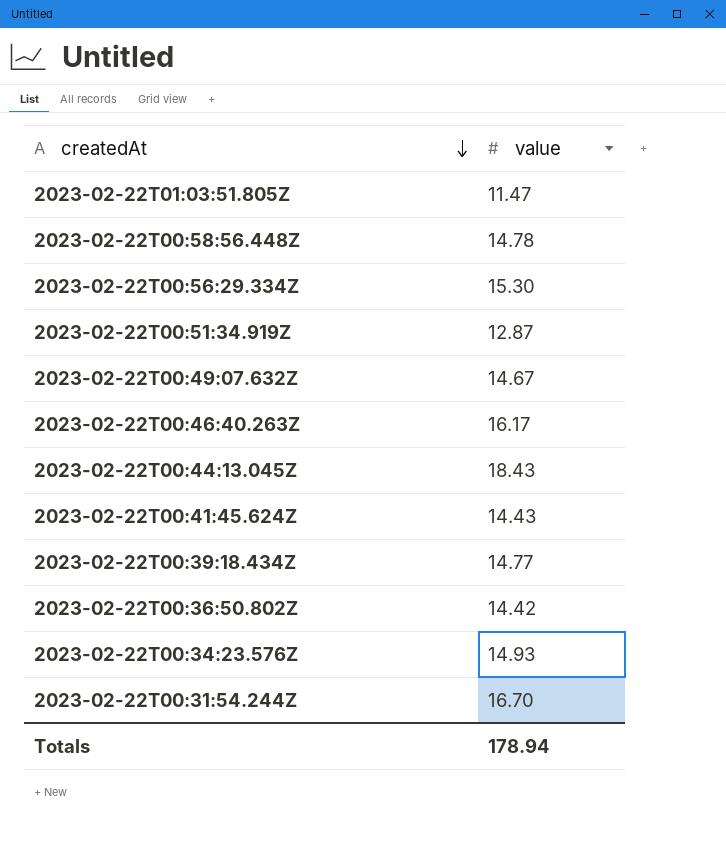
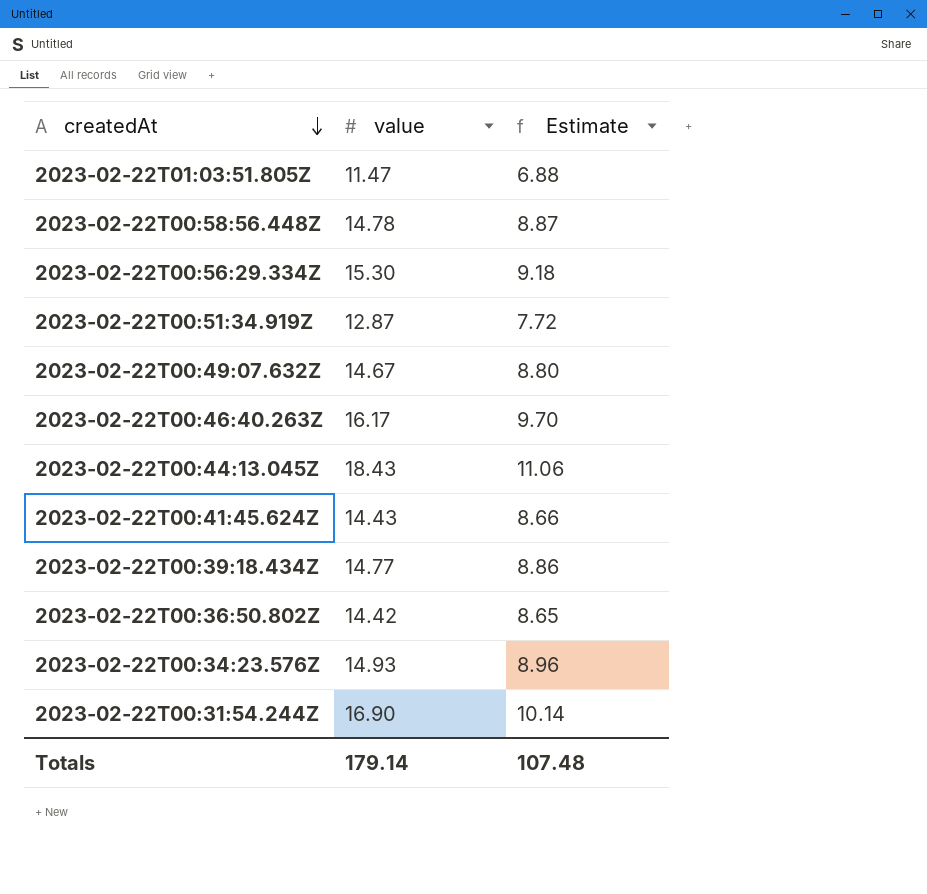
column Estimate | formula: none -> [value] * 0.6
2023-02-22T00:31:54.244Z | value: 16.70 -> 16.90
Totals | value: 178.94 -> 179.14

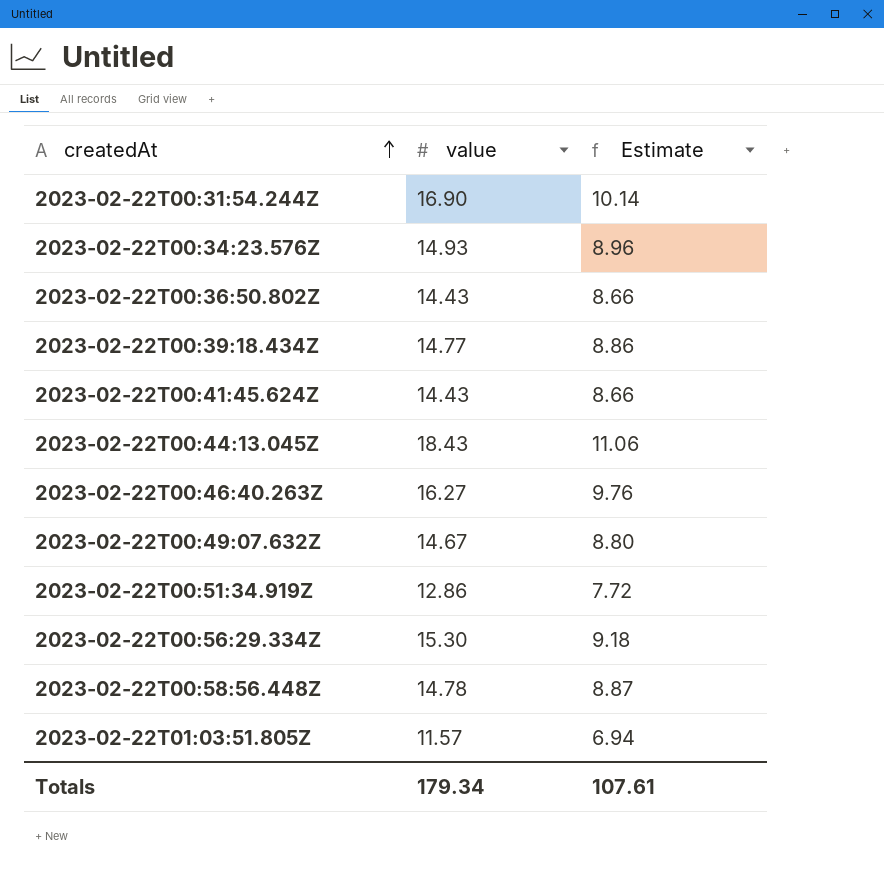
row order: createdAt descending -> createdAt ascending
2023-02-22T00:36:50.802Z | value: 14.42 -> 14.43
2023-02-22T00:36:50.802Z | Estimate: 8.65 -> 8.66
2023-02-22T00:46:40.263Z | value: 16.17 -> 16.27
2023-02-22T00:46:40.263Z | Estimate: 9.70 -> 9.76
2023-02-22T00:51:34.919Z | value: 12.87 -> 12.86
2023-02-22T01:03:51.805Z | value: 11.47 -> 11.57
2023-02-22T01:03:51.805Z | Estimate: 6.88 -> 6.94
Totals | value: 179.14 -> 179.34
Totals | Estimate: 107.48 -> 107.61

